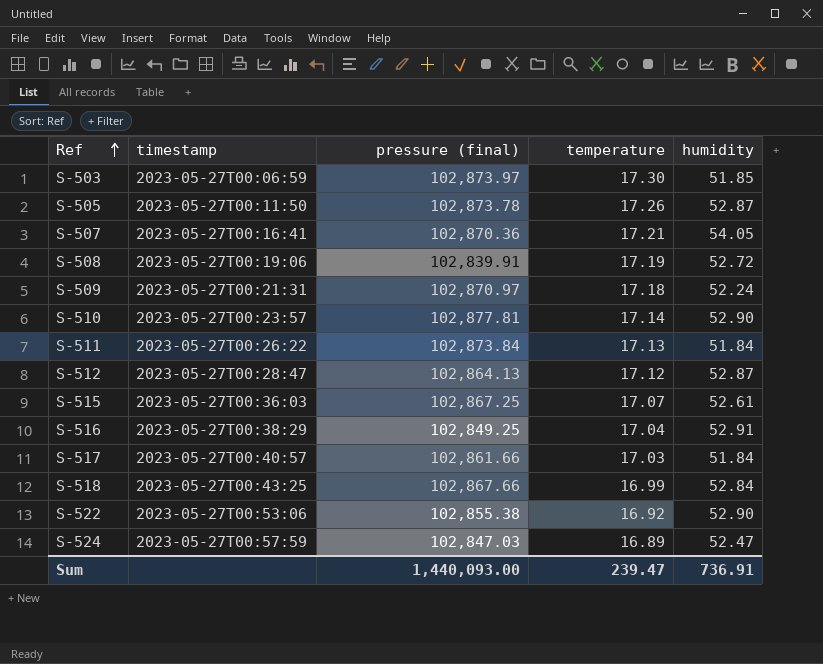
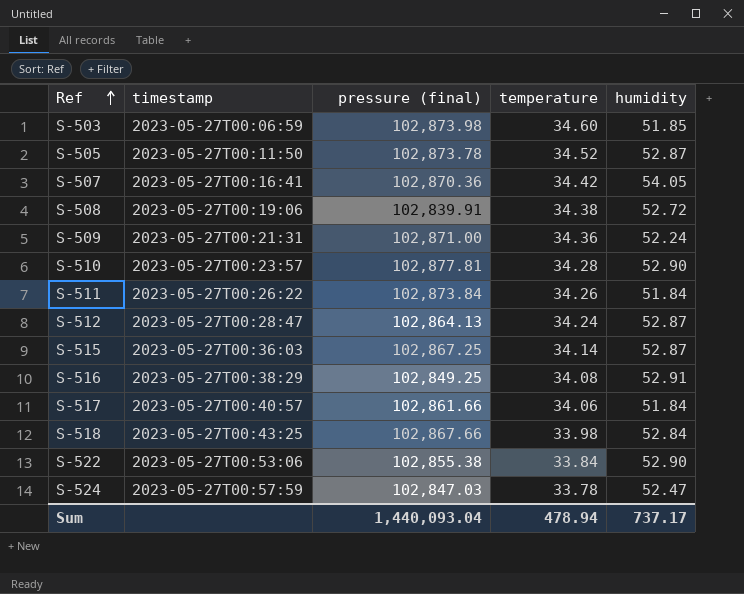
S-503 | pressure (final): 102,873.97 -> 102,873.98
S-503 | temperature: 17.30 -> 34.60
S-505 | temperature: 17.26 -> 34.52
S-507 | temperature: 17.21 -> 34.42
S-508 | temperature: 17.19 -> 34.38
S-509 | pressure (final): 102,870.97 -> 102,871.00
S-509 | temperature: 17.18 -> 34.36
S-510 | temperature: 17.14 -> 34.28
S-511 | temperature: 17.13 -> 34.26
S-512 | temperature: 17.12 -> 34.24
S-515 | temperature: 17.07 -> 34.14
S-515 | humidity: 52.61 -> 52.87
S-516 | temperature: 17.04 -> 34.08
S-517 | temperature: 17.03 -> 34.06
S-518 | temperature: 16.99 -> 33.98
S-522 | temperature: 16.92 -> 33.84
S-524 | temperature: 16.89 -> 33.78
Sum | pressure (final): 1,440,093.00 -> 1,440,093.04
Sum | temperature: 239.47 -> 478.94
Sum | humidity: 736.91 -> 737.17

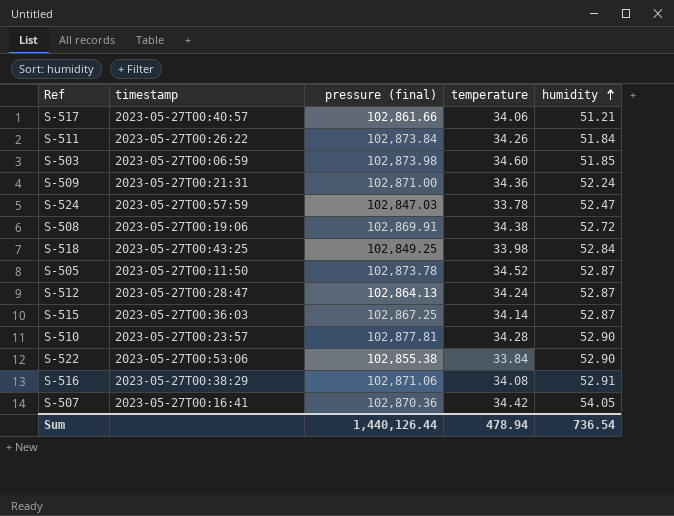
row order: Ref ascending -> humidity ascending
S-517 | humidity: 51.84 -> 51.21
S-508 | pressure (final): 102,839.91 -> 102,869.91
S-518 | pressure (final): 102,867.66 -> 102,849.25
S-516 | pressure (final): 102,849.25 -> 102,871.06
Sum | pressure (final): 1,440,093.04 -> 1,440,126.44
Sum | humidity: 737.17 -> 736.54

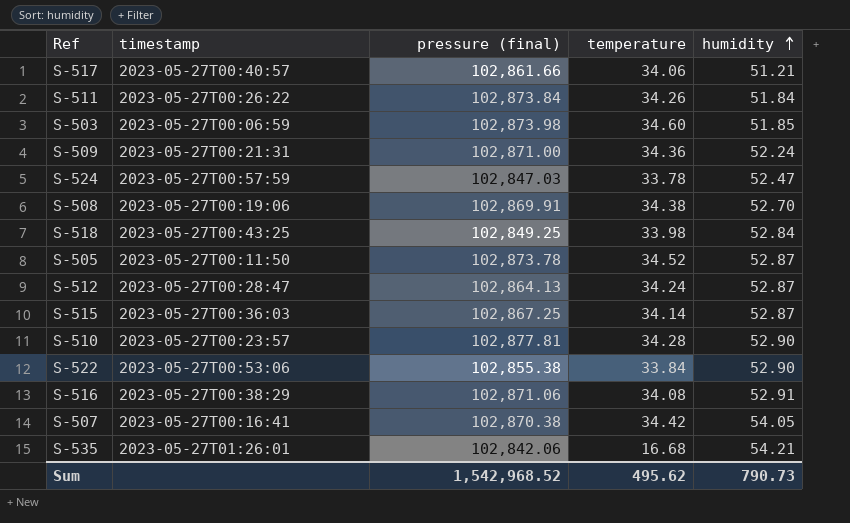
S-508 | humidity: 52.72 -> 52.70
S-507 | pressure (final): 102,870.36 -> 102,870.38
row S-535: none -> 2023-05-27T01:26:01 | 102,842.06 | 16.68 | 54.21
Sum | pressure (final): 1,440,126.44 -> 1,542,968.52
Sum | temperature: 478.94 -> 495.62
Sum | humidity: 736.54 -> 790.73

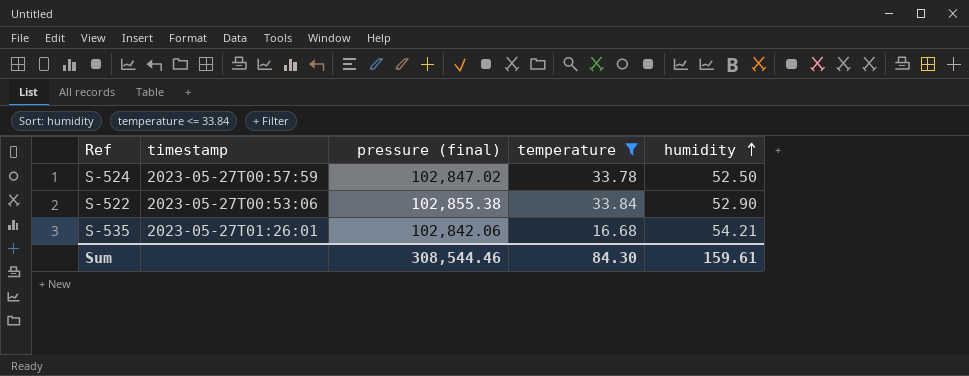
filter: none -> temperature <= 33.84
S-524 | pressure (final): 102,847.03 -> 102,847.02
S-524 | humidity: 52.47 -> 52.50
Sum | pressure (final): 1,542,968.52 -> 308,544.46
Sum | temperature: 495.62 -> 84.30
Sum | humidity: 790.73 -> 159.61

